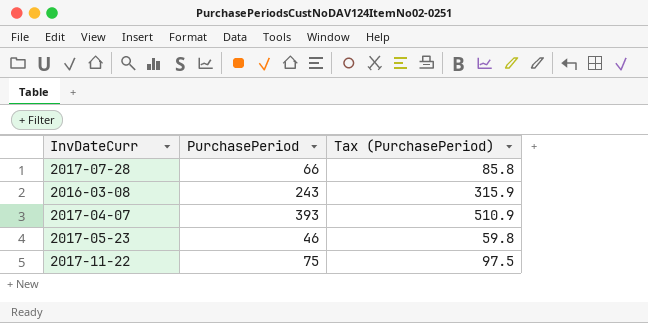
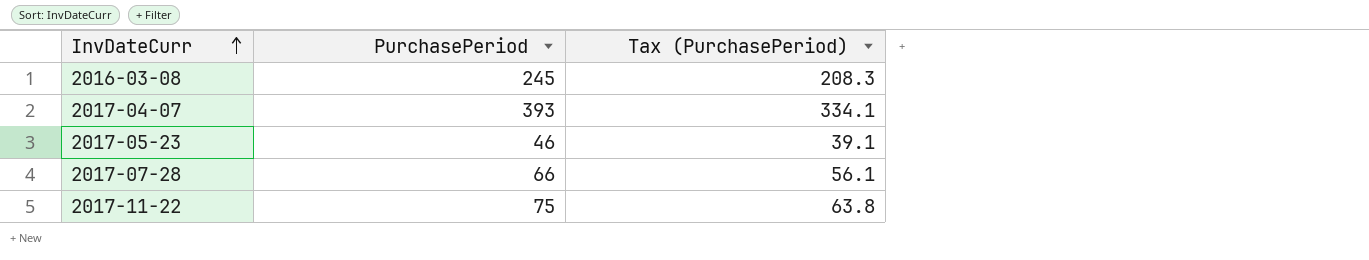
row order: none -> InvDateCurr ascending
column Tax (PurchasePeriod) | formula: [PurchasePeriod] * 1.3 -> [PurchasePeriod] * 0.85
2016-03-08 | PurchasePeriod: 243 -> 245

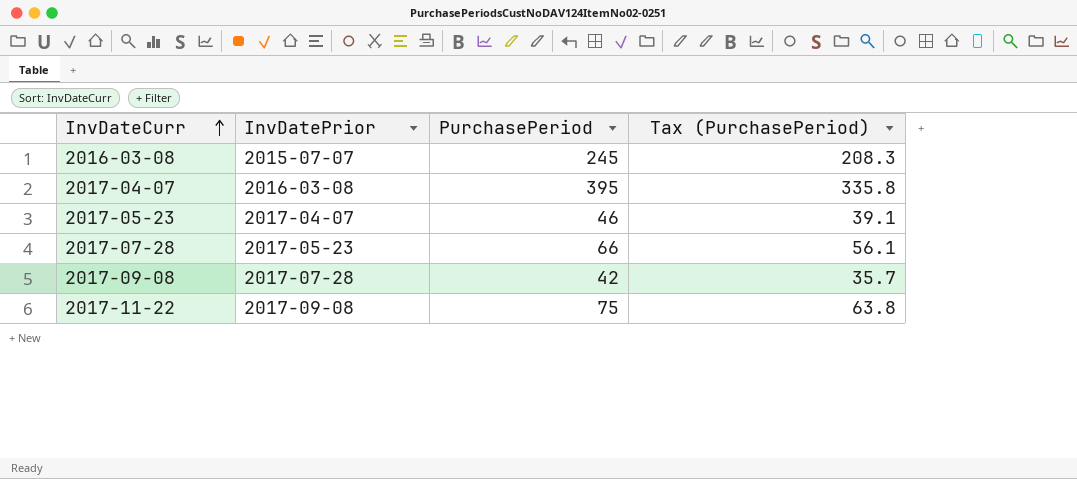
column InvDatePrior | position: none -> 2
2017-04-07 | PurchasePeriod: 393 -> 395
2017-04-07 | Tax (PurchasePeriod): 334.1 -> 335.8
row 2017-09-08: none -> 2017-07-28 | 42 | 35.7

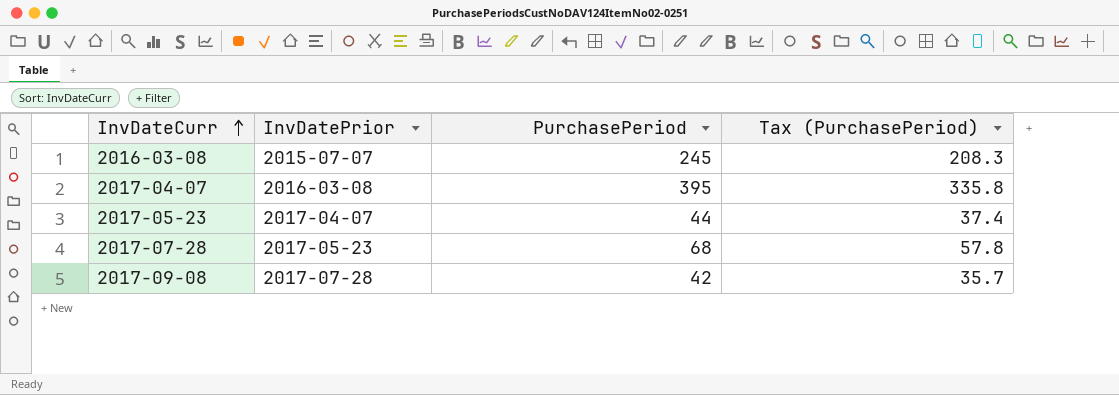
row 2017-11-22: 2017-09-08 | 75 | 63.8 -> none
2017-05-23 | PurchasePeriod: 46 -> 44
2017-05-23 | Tax (PurchasePeriod): 39.1 -> 37.4
2017-07-28 | PurchasePeriod: 66 -> 68
2017-07-28 | Tax (PurchasePeriod): 56.1 -> 57.8

